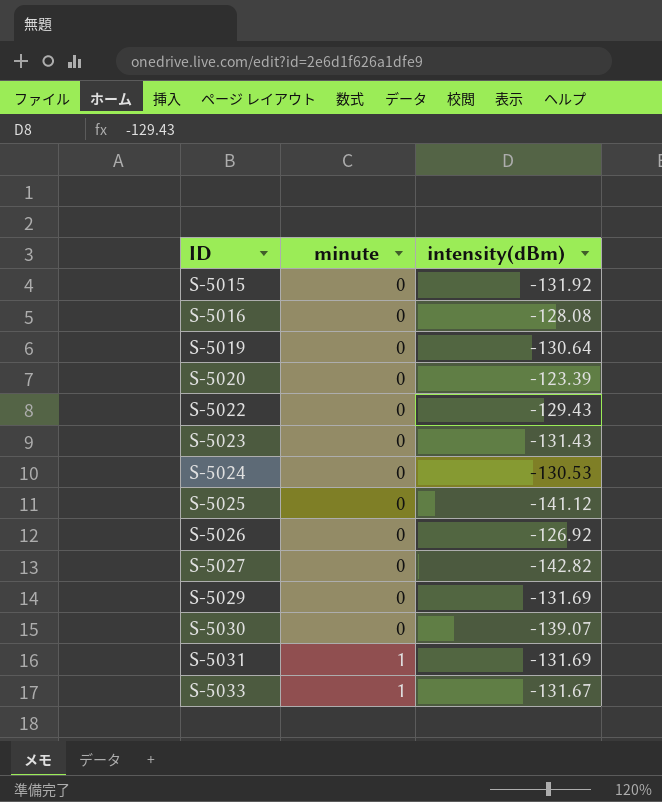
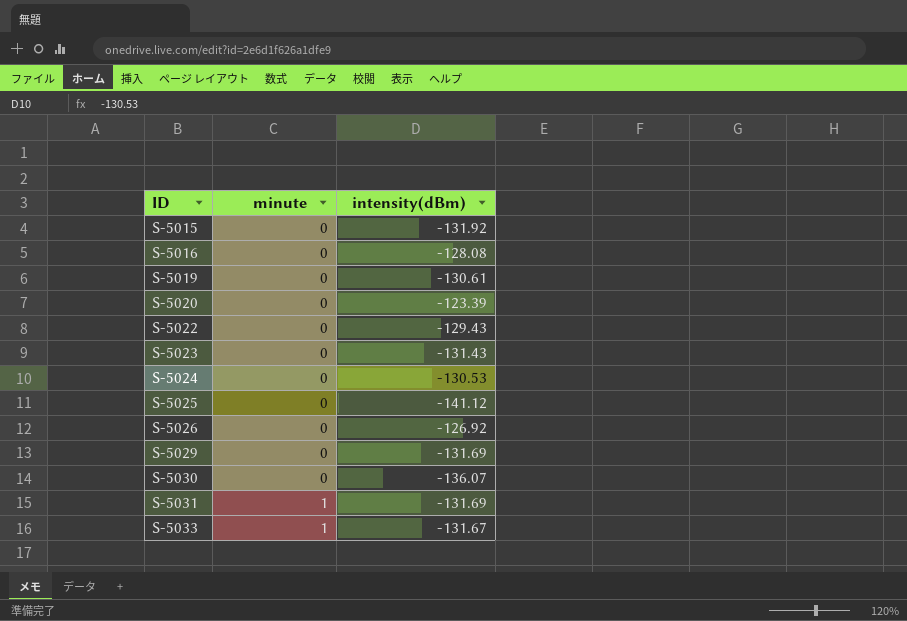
row S-5027: 0 | -142.82 -> none
S-5019 | intensity(dBm): -130.64 -> -130.61
S-5030 | intensity(dBm): -139.07 -> -136.07

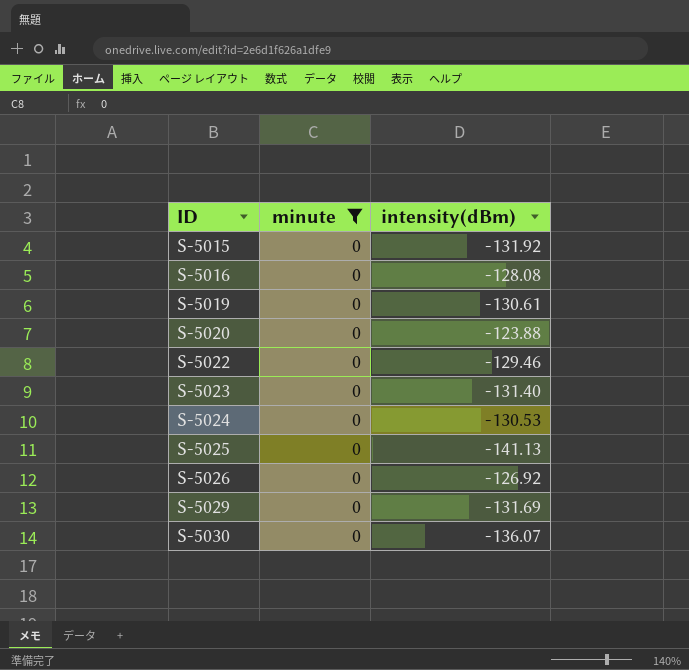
filter: none -> minute = 0
S-5020 | intensity(dBm): -123.39 -> -123.88
S-5022 | intensity(dBm): -129.43 -> -129.46
S-5023 | intensity(dBm): -131.43 -> -131.40
S-5025 | intensity(dBm): -141.12 -> -141.13

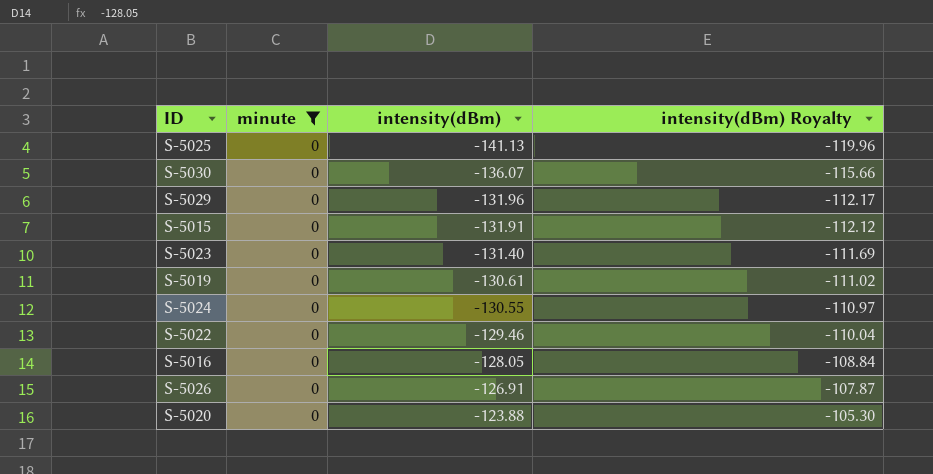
row order: ID ascending -> intensity(dBm) ascending
column intensity(dBm) Royalty | formula: none -> [intensity(dBm)] * 0.85
S-5029 | intensity(dBm): -131.69 -> -131.96
S-5015 | intensity(dBm): -131.92 -> -131.91
S-5024 | intensity(dBm): -130.53 -> -130.55
S-5016 | intensity(dBm): -128.08 -> -128.05
S-5026 | intensity(dBm): -126.92 -> -126.91

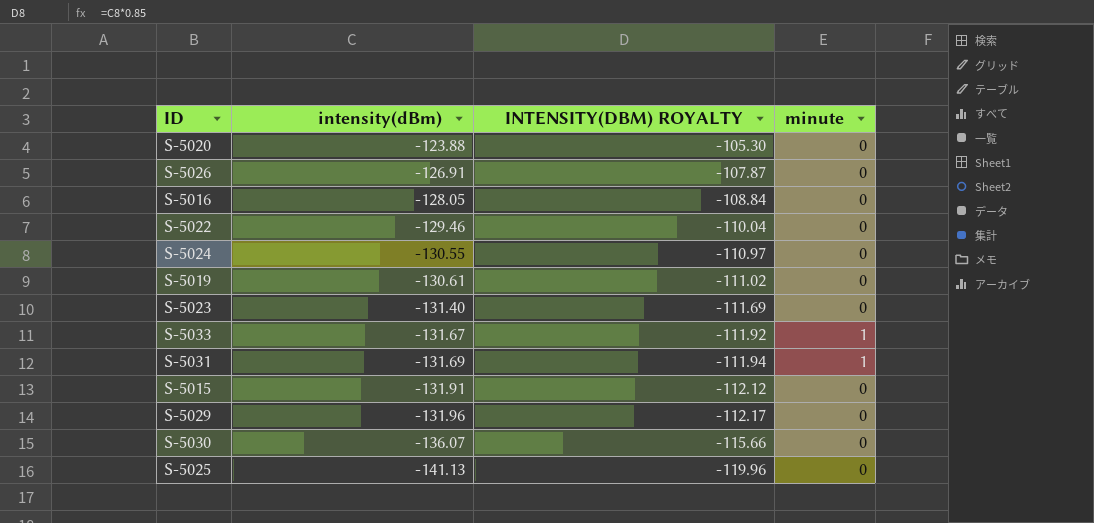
filter: minute = 0 -> none
row order: intensity(dBm) ascending -> intensity(dBm) descending
column name: intensity(dBm) Royalty -> INTENSITY(DBM) ROYALTY
column minute | position: 2 -> 4

